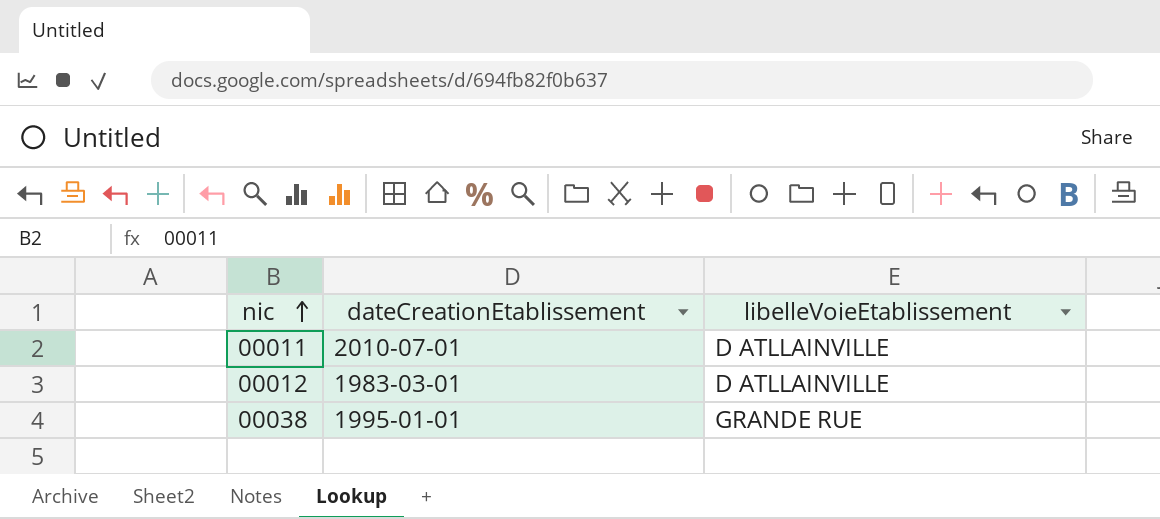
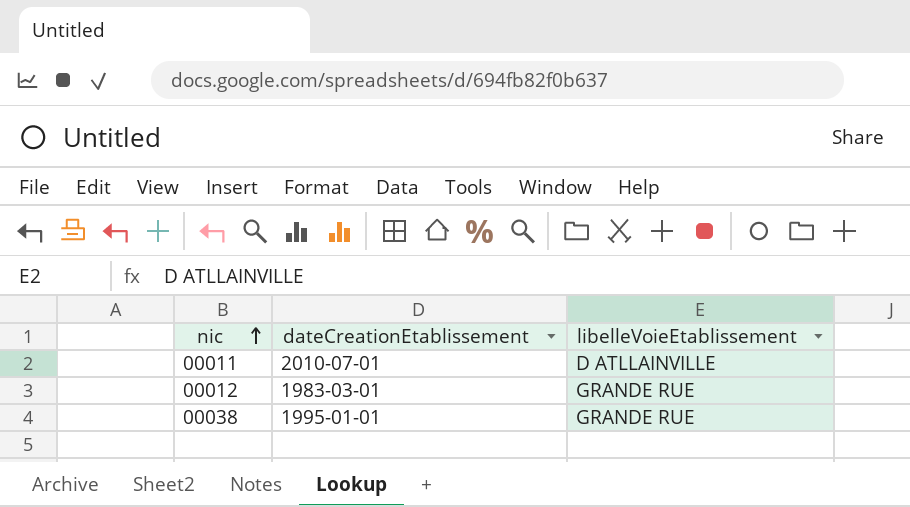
00012 | libelleVoieEtablissement: D ATLLAINVILLE -> GRANDE RUE

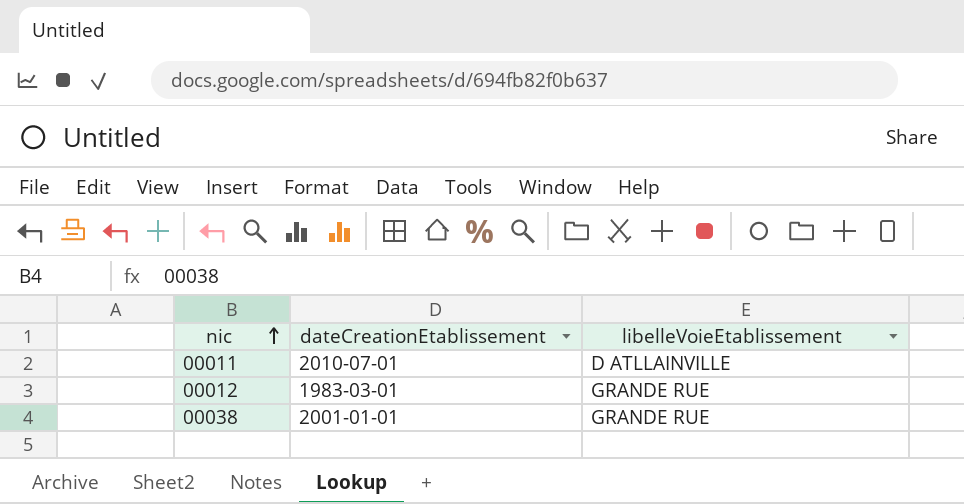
00038 | dateCreationEtablissement: 1995-01-01 -> 2001-01-01

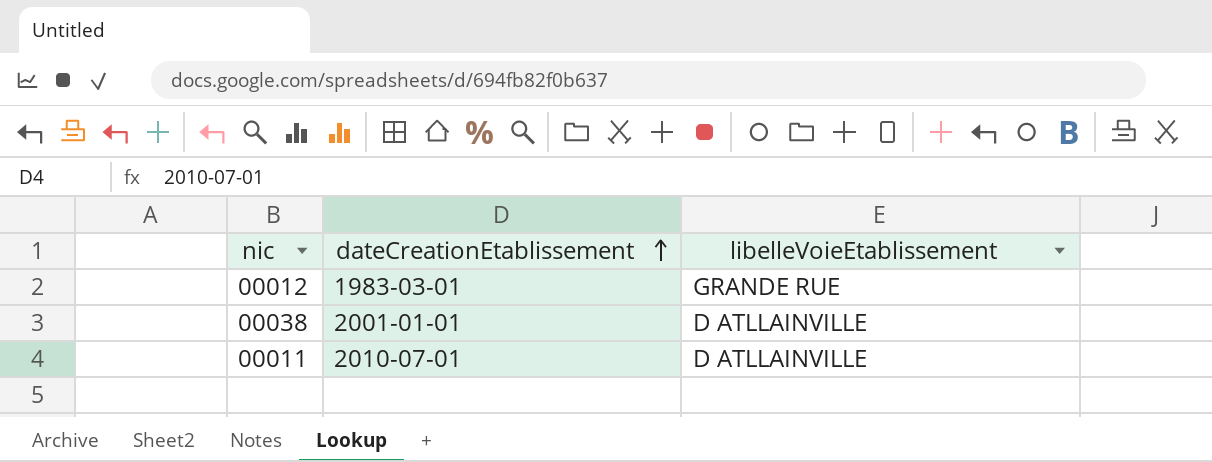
row order: nic ascending -> dateCreationEtablissement ascending
00038 | libelleVoieEtablissement: GRANDE RUE -> D ATLLAINVILLE

